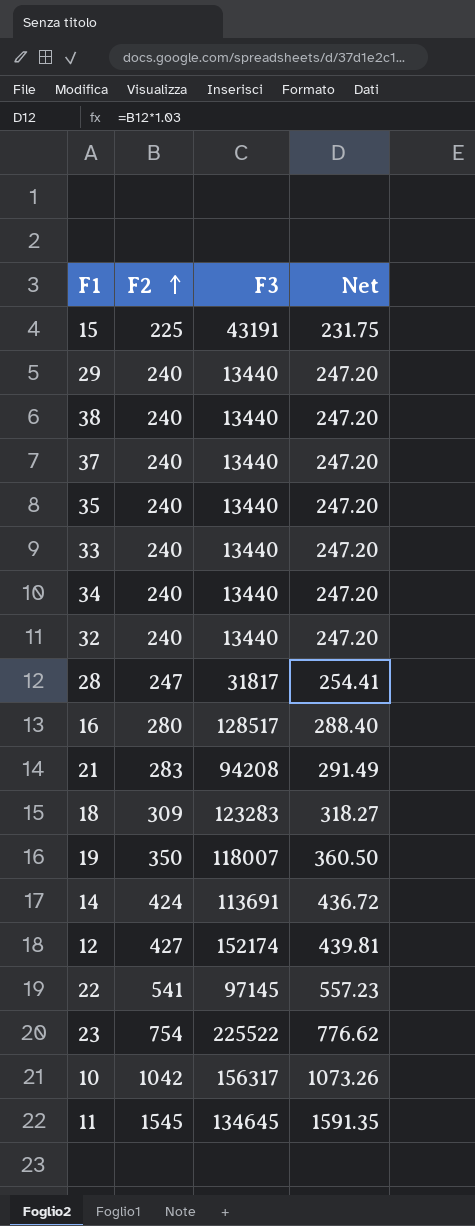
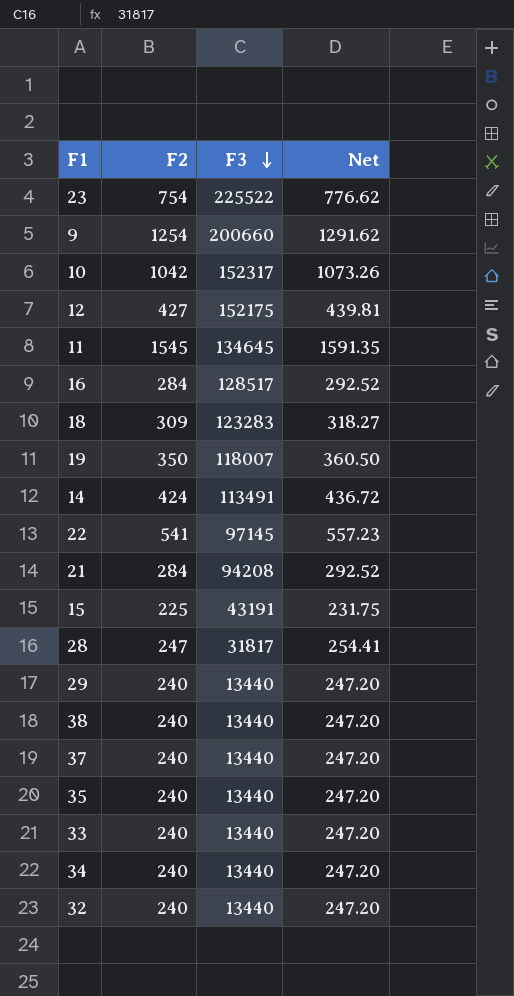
row order: F2 ascending -> F3 descending
row 9: none -> 1254 | 200660 | 1291.62
10 | F3: 156317 -> 152317
12 | F3: 152174 -> 152175
16 | F2: 280 -> 284
16 | Net: 288.40 -> 292.52
14 | F3: 113691 -> 113491
21 | F2: 283 -> 284
21 | Net: 291.49 -> 292.52

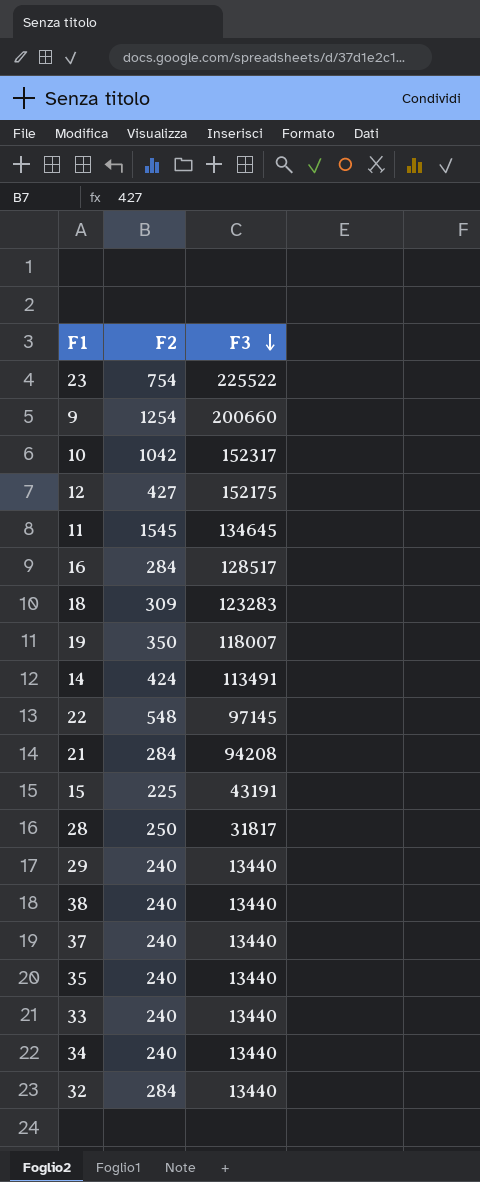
column Net | formula: [F2] * 1.03 -> none
22 | F2: 541 -> 548
28 | F2: 247 -> 250
32 | F2: 240 -> 284

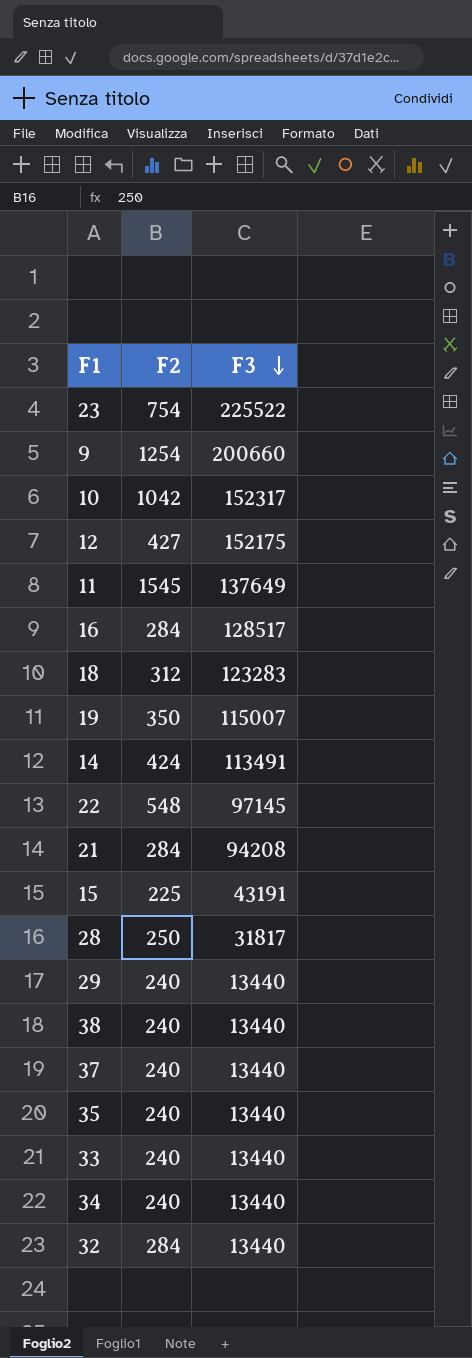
11 | F3: 134645 -> 137649
18 | F2: 309 -> 312
19 | F3: 118007 -> 115007

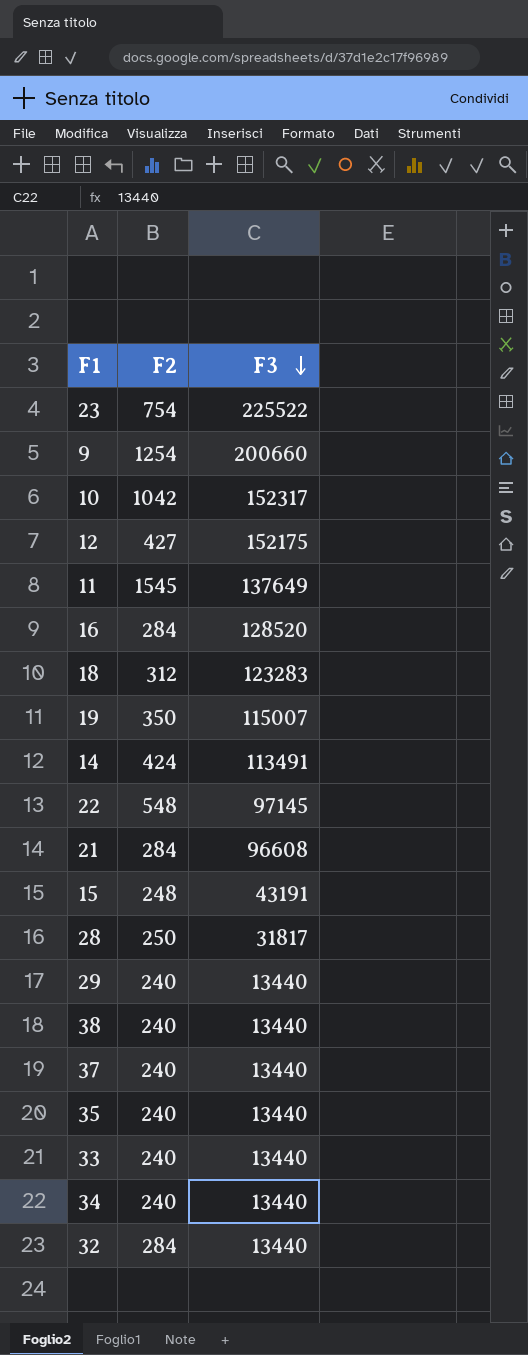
16 | F3: 128517 -> 128520
21 | F3: 94208 -> 96608
15 | F2: 225 -> 248

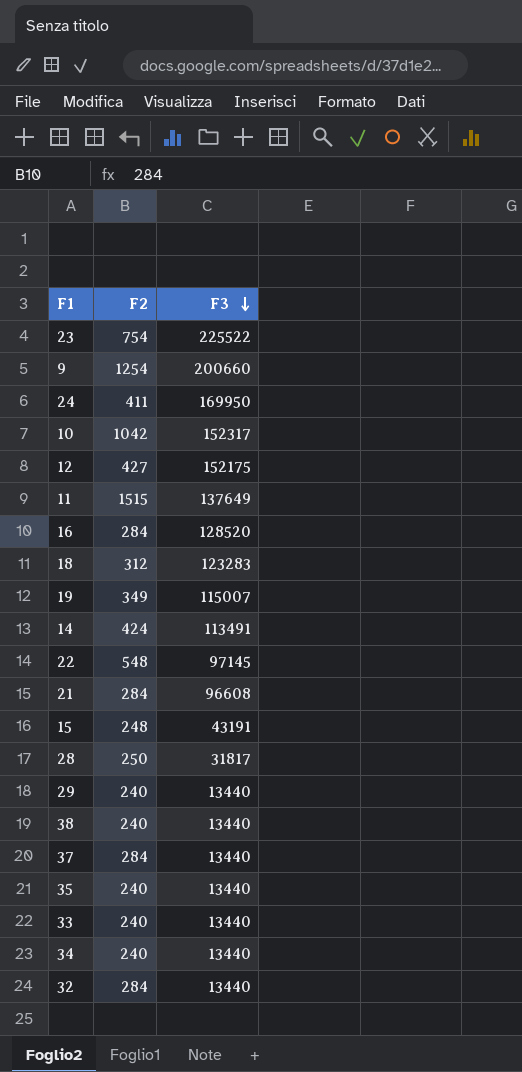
row 24: none -> 411 | 169950
11 | F2: 1545 -> 1515
19 | F2: 350 -> 349
37 | F2: 240 -> 284

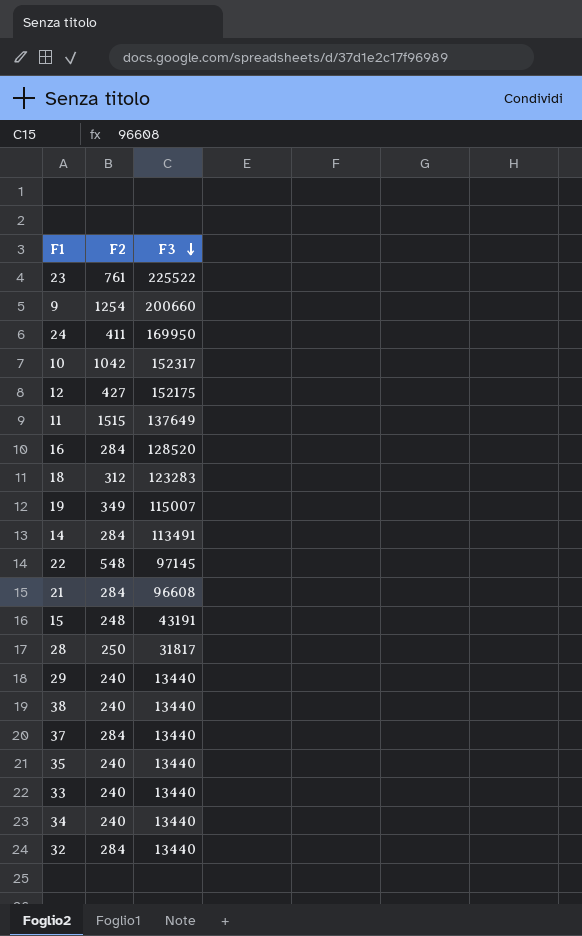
23 | F2: 754 -> 761
14 | F2: 424 -> 284

